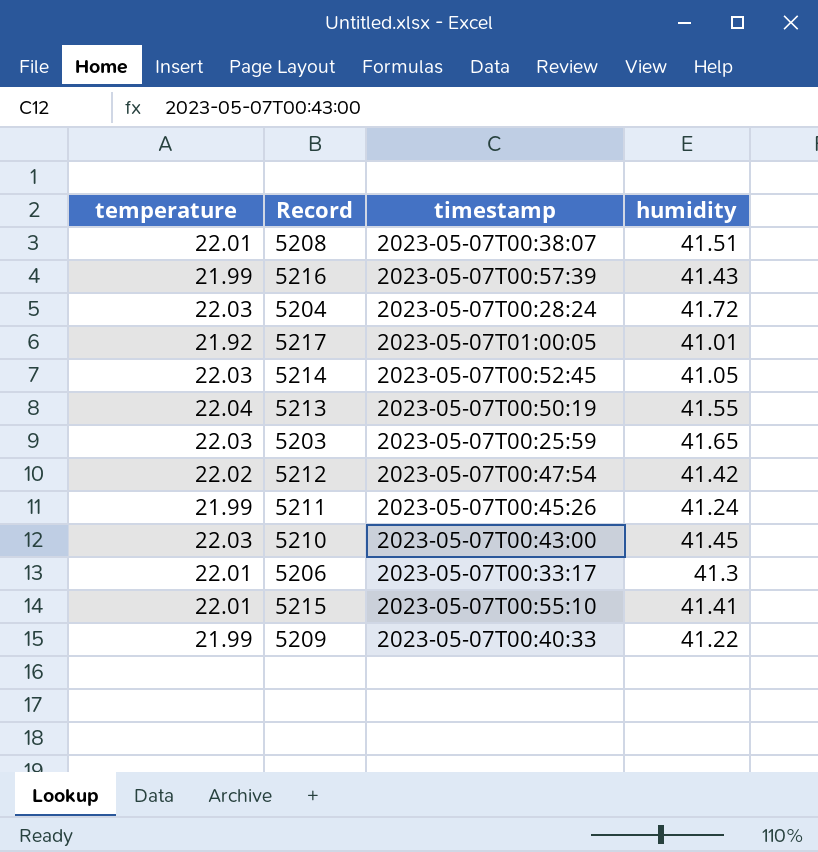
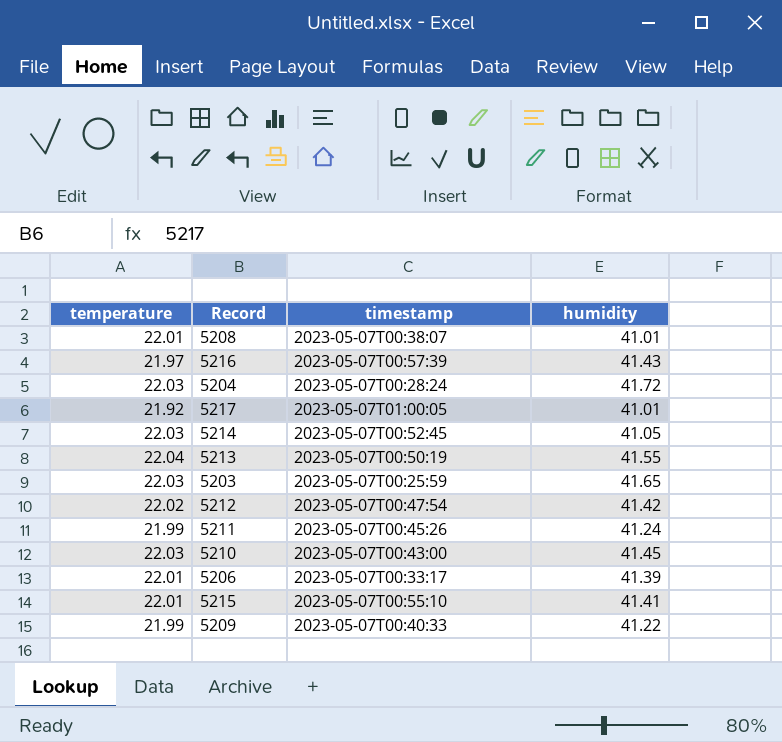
5208 | humidity: 41.51 -> 41.01
5216 | temperature: 21.99 -> 21.97
5206 | humidity: 41.3 -> 41.39

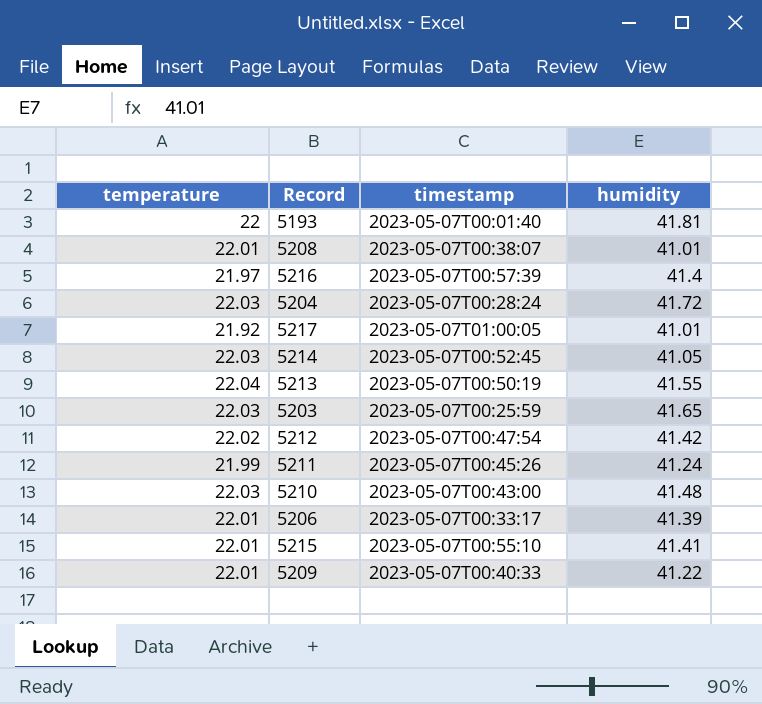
row 5193: none -> 22 | 2023-05-07T00:01:40 | 41.81
5216 | humidity: 41.43 -> 41.4
5210 | humidity: 41.45 -> 41.48
5209 | temperature: 21.99 -> 22.01

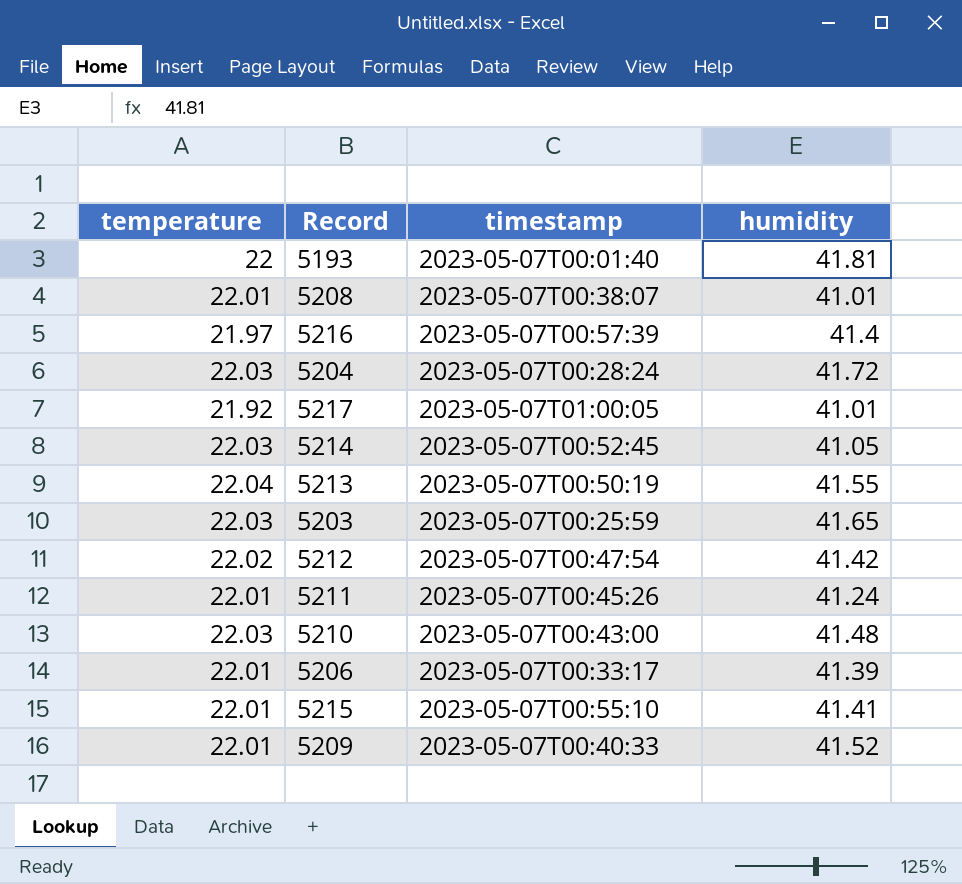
5211 | temperature: 21.99 -> 22.01
5209 | humidity: 41.22 -> 41.52

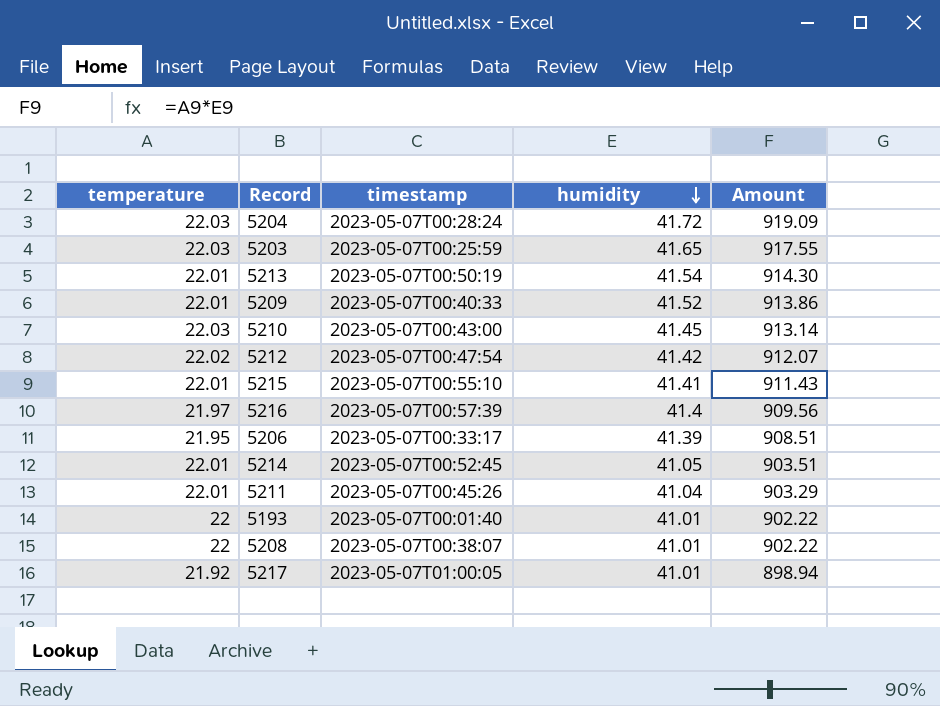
row order: none -> humidity descending
column Amount | formula: none -> [temperature] * [humidity]
5213 | temperature: 22.04 -> 22.01
5213 | humidity: 41.55 -> 41.54
5210 | humidity: 41.48 -> 41.45
5206 | temperature: 22.01 -> 21.95
5214 | temperature: 22.03 -> 22.01
5211 | humidity: 41.24 -> 41.04
5193 | humidity: 41.81 -> 41.01
5208 | temperature: 22.01 -> 22

